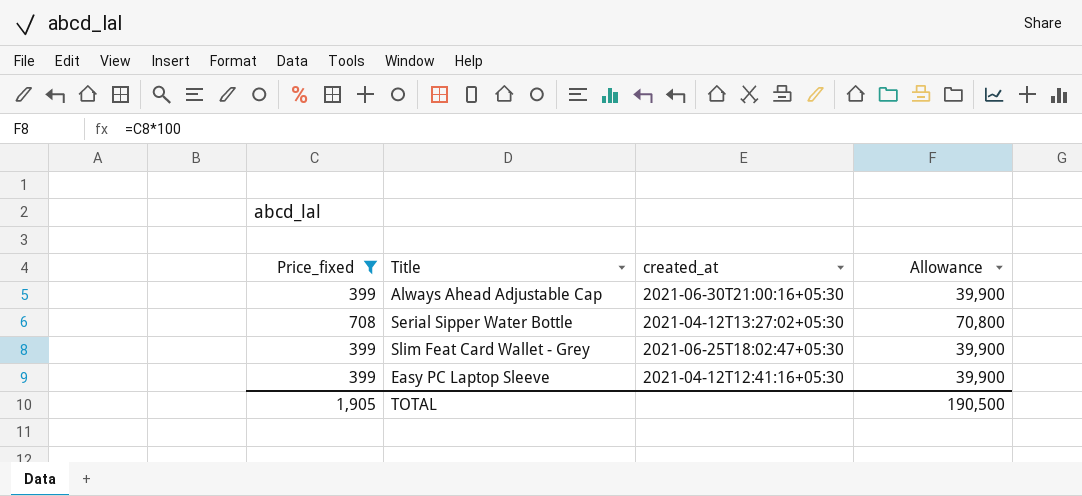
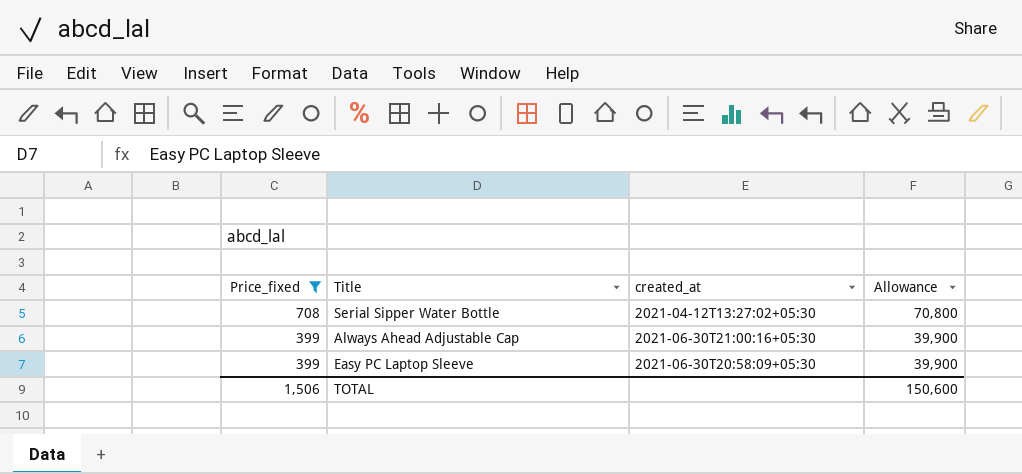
row order: none -> Price_fixed descending
row Slim Feat Card Wallet - Grey: 399 | 2021-06-25T18:02:47+05:30 | 39,900 -> none
Easy PC Laptop Sleeve | created_at: 2021-04-12T12:41:16+05:30 -> 2021-06-30T20:58:09+05:30
TOTAL | Price_fixed: 1,905 -> 1,506
TOTAL | Allowance: 190,500 -> 150,600

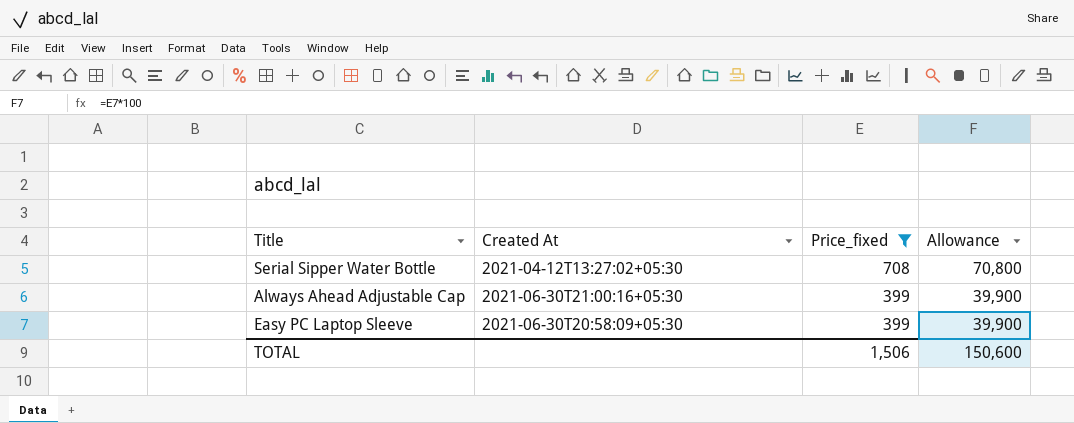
column name: created_at -> Created At
column Price_fixed | position: 1 -> 3

